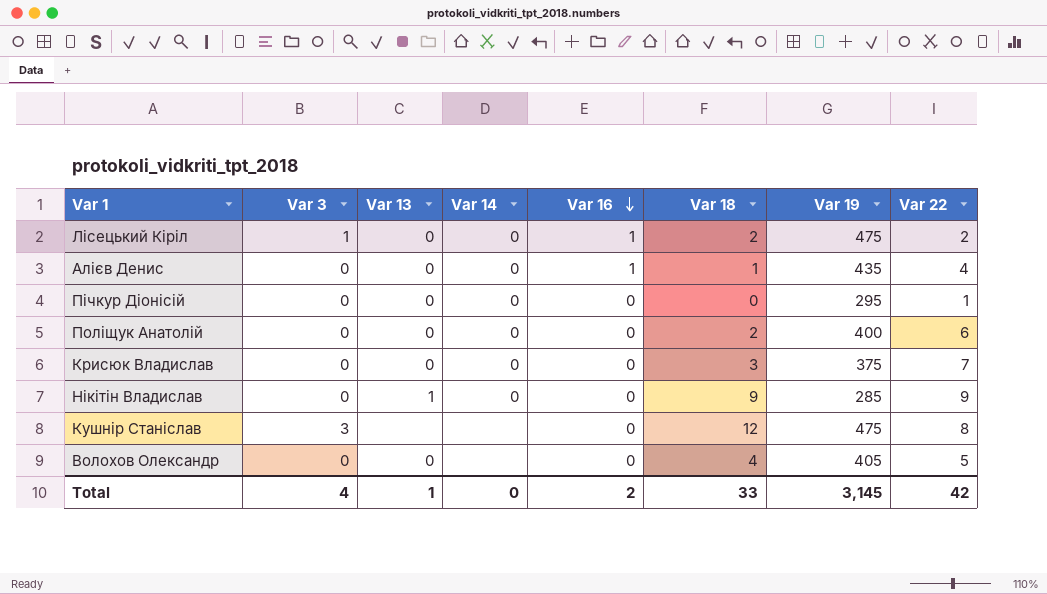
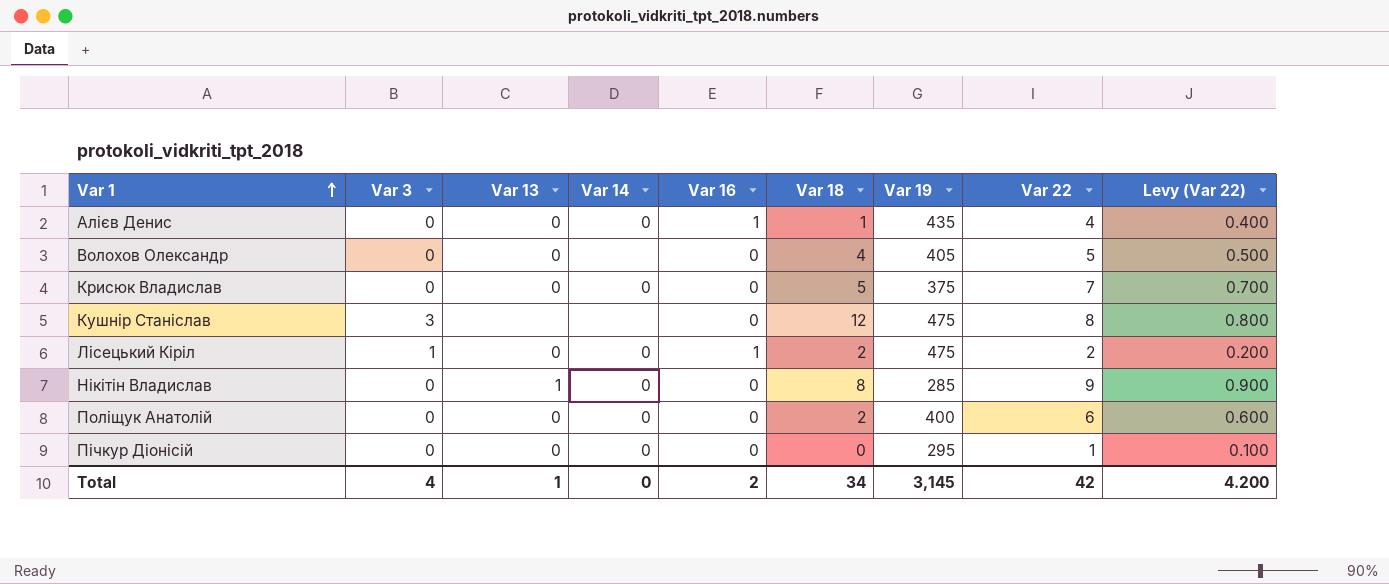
row order: Var 16 descending -> Var 1 ascending
column Levy (Var 22) | formula: none -> [Var 22] * 0.1
Крисюк Владислав | Var 18: 3 -> 5
Нікітін Владислав | Var 18: 9 -> 8
Total | Var 18: 33 -> 34

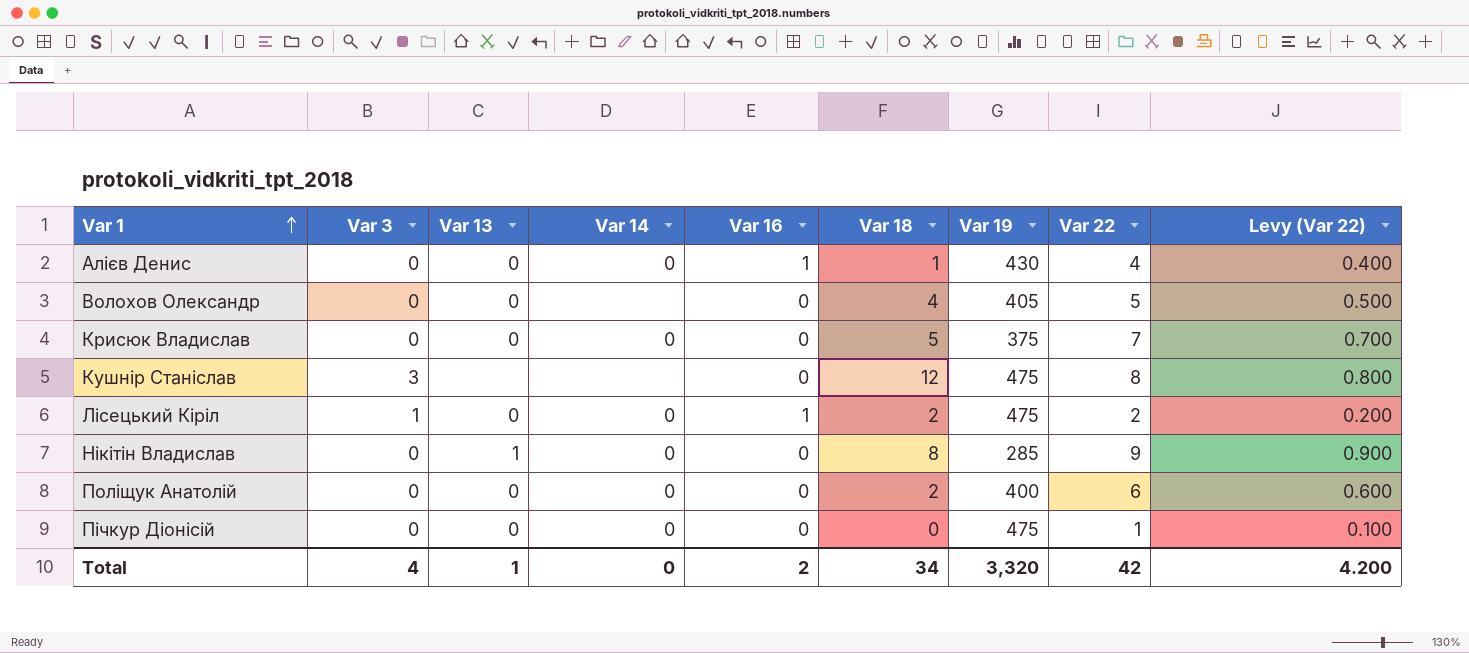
Алієв Денис | Var 19: 435 -> 430
Пічкур Діонісій | Var 19: 295 -> 475
Total | Var 19: 3,145 -> 3,320

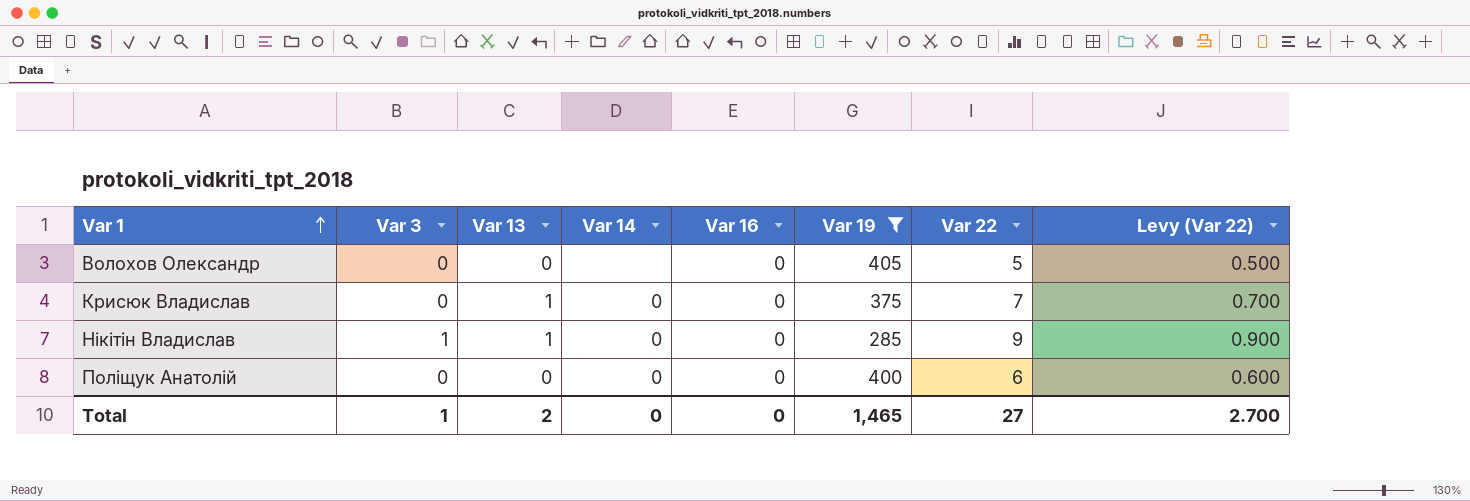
filter: none -> Var 19 <= 405
column Var 18 | position: 6 -> none
Крисюк Владислав | Var 13: 0 -> 1
Нікітін Владислав | Var 3: 0 -> 1
Total | Var 3: 4 -> 1
Total | Var 13: 1 -> 2
Total | Var 16: 2 -> 0
Total | Var 19: 3,320 -> 1,465
Total | Var 22: 42 -> 27
Total | Levy (Var 22): 4.200 -> 2.700

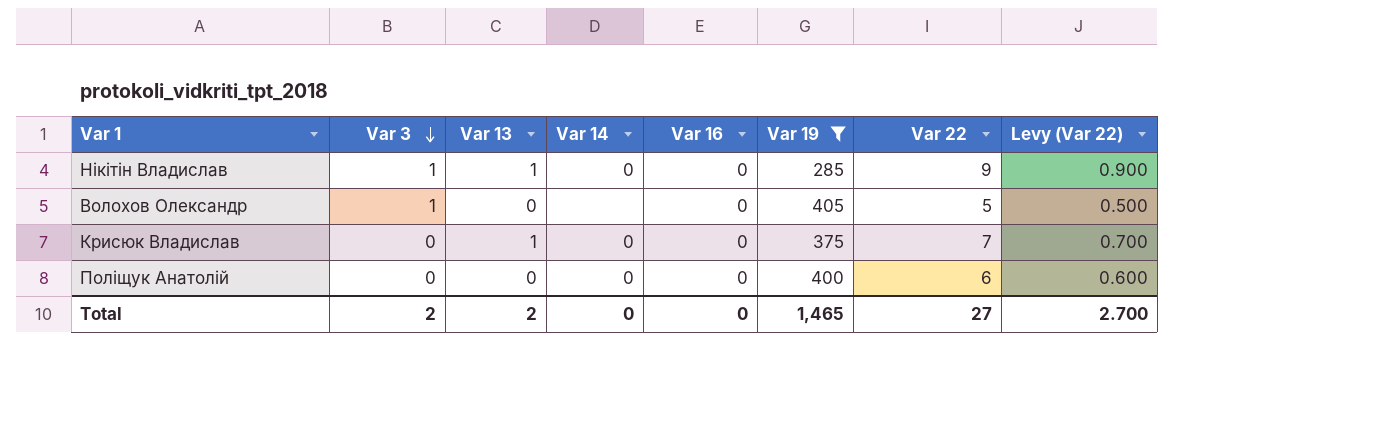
row order: Var 1 ascending -> Var 3 descending
Волохов Олександр | Var 3: 0 -> 1
Total | Var 3: 1 -> 2

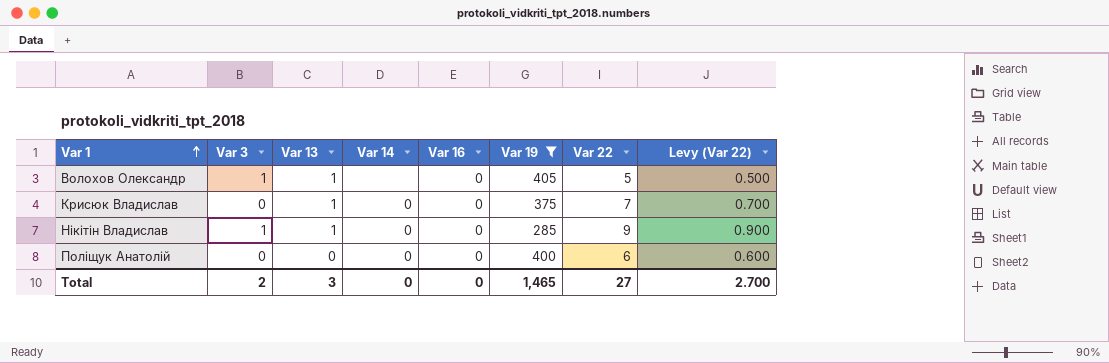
row order: Var 3 descending -> Var 1 ascending
Волохов Олександр | Var 13: 0 -> 1
Total | Var 13: 2 -> 3

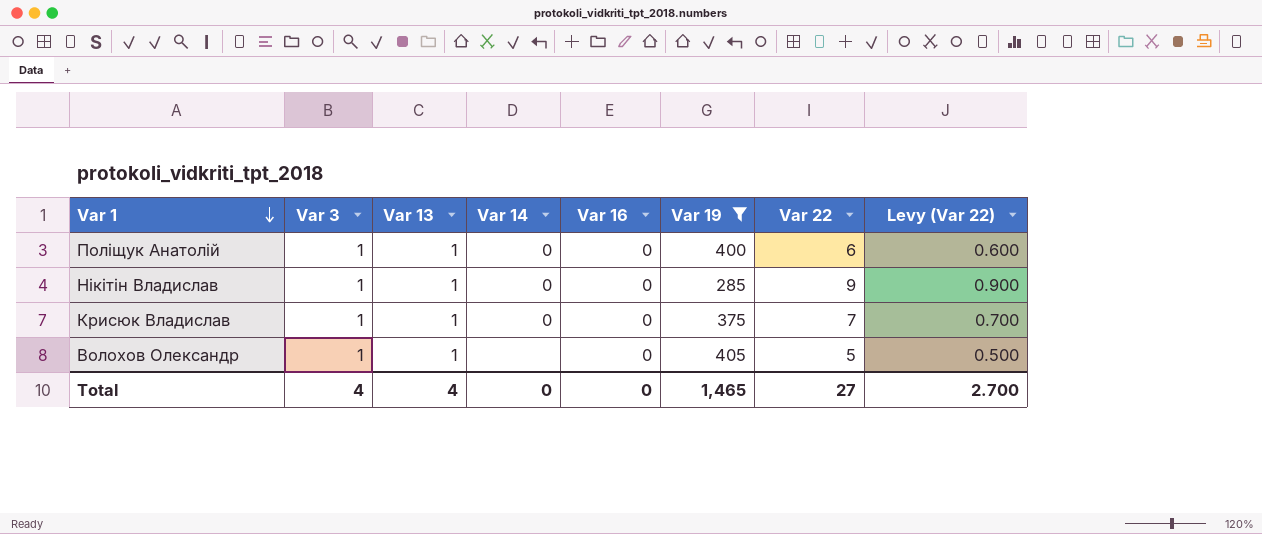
row order: Var 1 ascending -> Var 1 descending
Поліщук Анатолій | Var 3: 0 -> 1
Поліщук Анатолій | Var 13: 0 -> 1
Крисюк Владислав | Var 3: 0 -> 1
Total | Var 3: 2 -> 4
Total | Var 13: 3 -> 4

